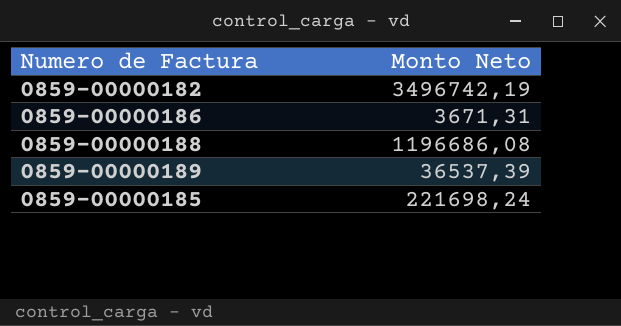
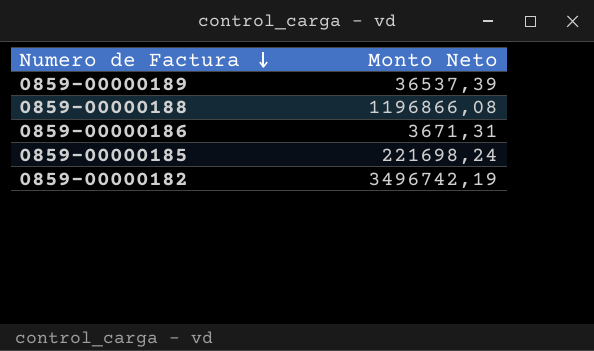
row order: none -> Numero de Factura descending
0859-00000188 | Monto Neto: 1196686,08 -> 1196866,08

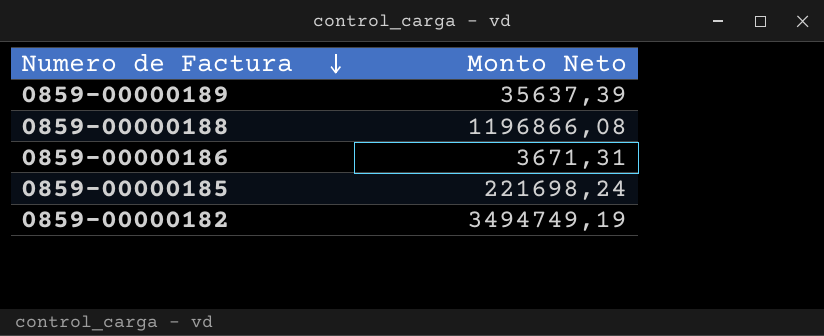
0859-00000189 | Monto Neto: 36537,39 -> 35637,39
0859-00000182 | Monto Neto: 3496742,19 -> 3494749,19

